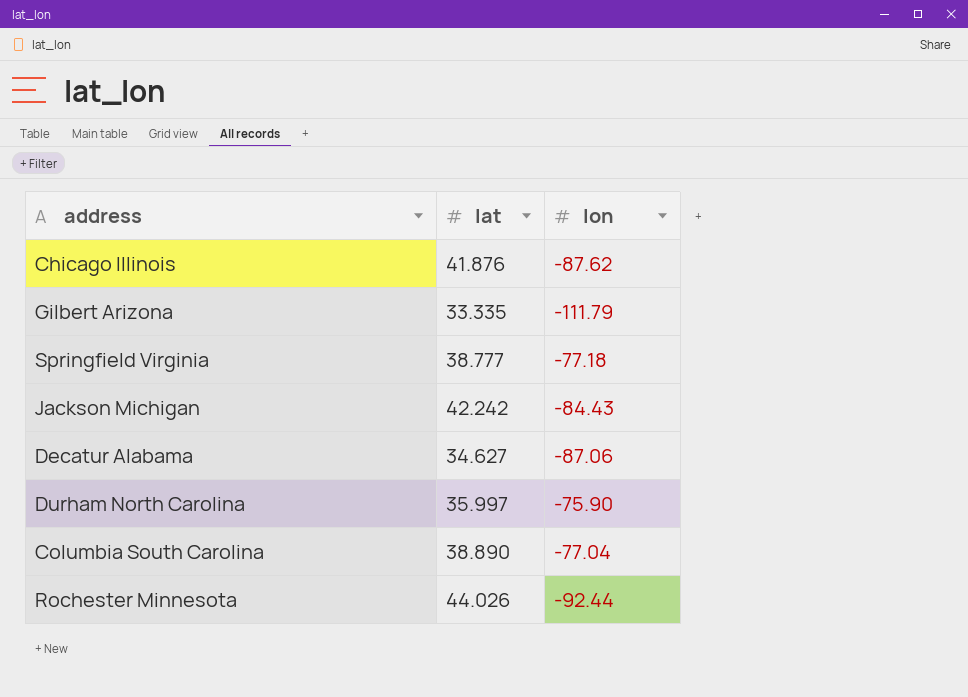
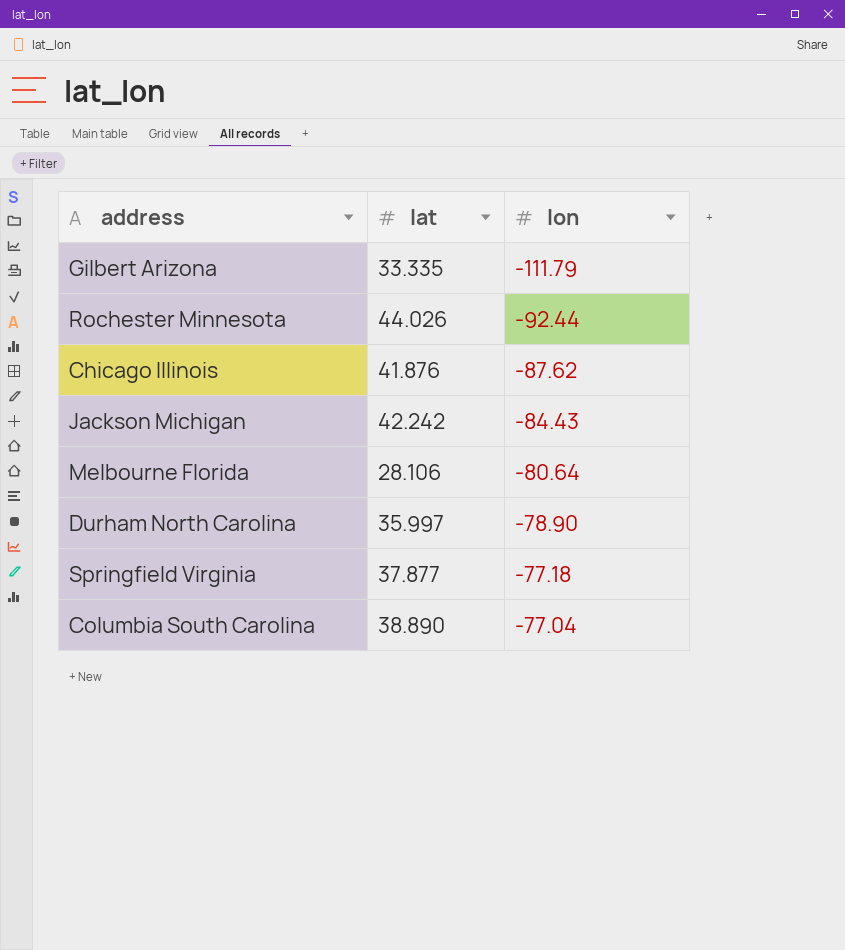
row order: none -> lon ascending
row Decatur Alabama: 34.627 | -87.06 -> none
row Melbourne Florida: none -> 28.106 | -80.64
Durham North Carolina | lon: -75.90 -> -78.90
Springfield Virginia | lat: 38.777 -> 37.877

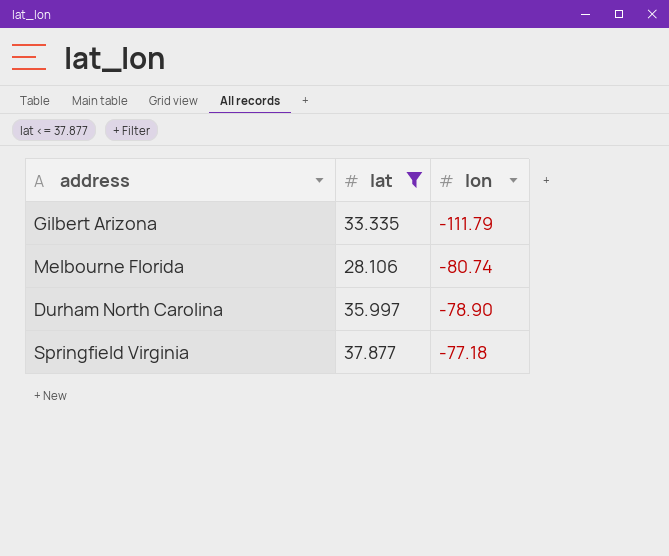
filter: none -> lat <= 37.877
Melbourne Florida | lon: -80.64 -> -80.74

